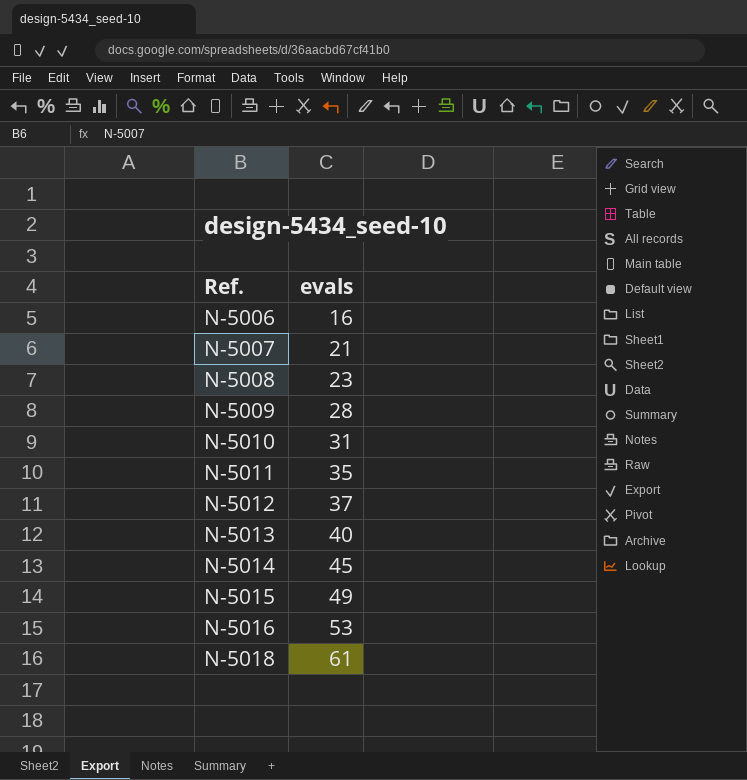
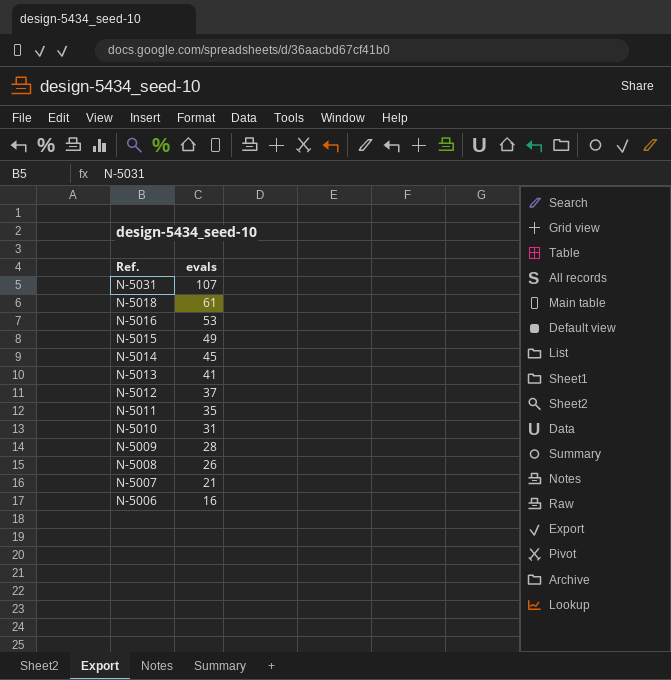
row order: Ref. ascending -> Ref. descending
row N-5031: none -> 107
N-5013 | evals: 40 -> 41
N-5008 | evals: 23 -> 26

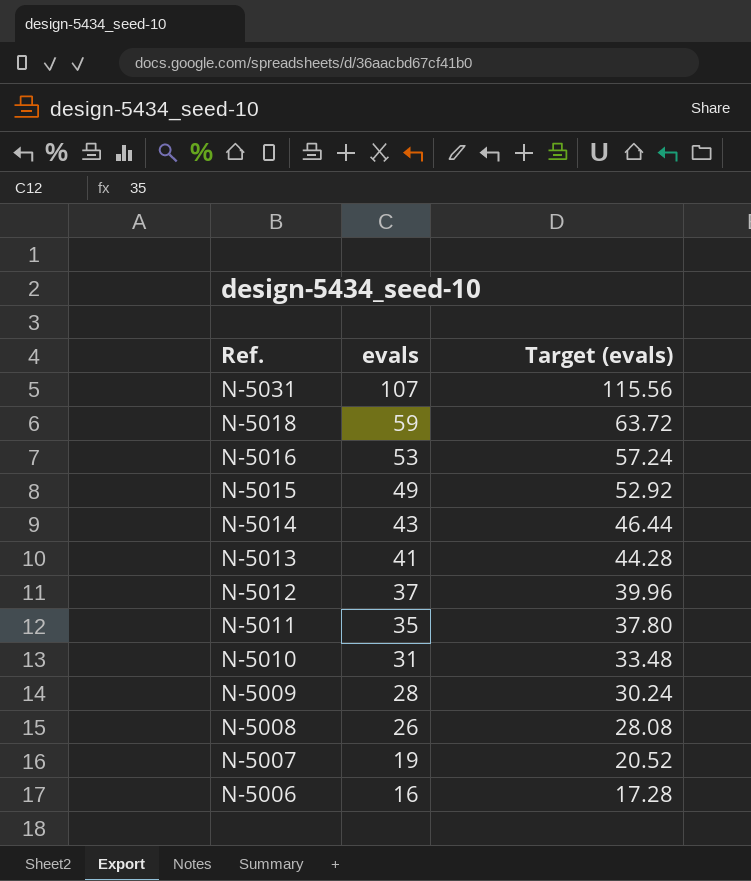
column Target (evals) | formula: none -> [evals] * 1.08
N-5018 | evals: 61 -> 59
N-5014 | evals: 45 -> 43
N-5007 | evals: 21 -> 19

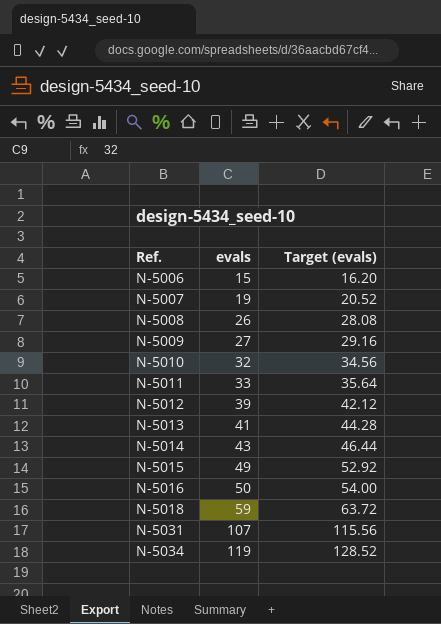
row order: Ref. descending -> Ref. ascending
N-5006 | evals: 16 -> 15
N-5006 | Target (evals): 17.28 -> 16.20
N-5009 | evals: 28 -> 27
N-5009 | Target (evals): 30.24 -> 29.16
N-5010 | evals: 31 -> 32
N-5010 | Target (evals): 33.48 -> 34.56
N-5011 | evals: 35 -> 33
N-5011 | Target (evals): 37.80 -> 35.64
N-5012 | evals: 37 -> 39
N-5012 | Target (evals): 39.96 -> 42.12
N-5016 | evals: 53 -> 50
N-5016 | Target (evals): 57.24 -> 54.00
row N-5034: none -> 119 | 128.52

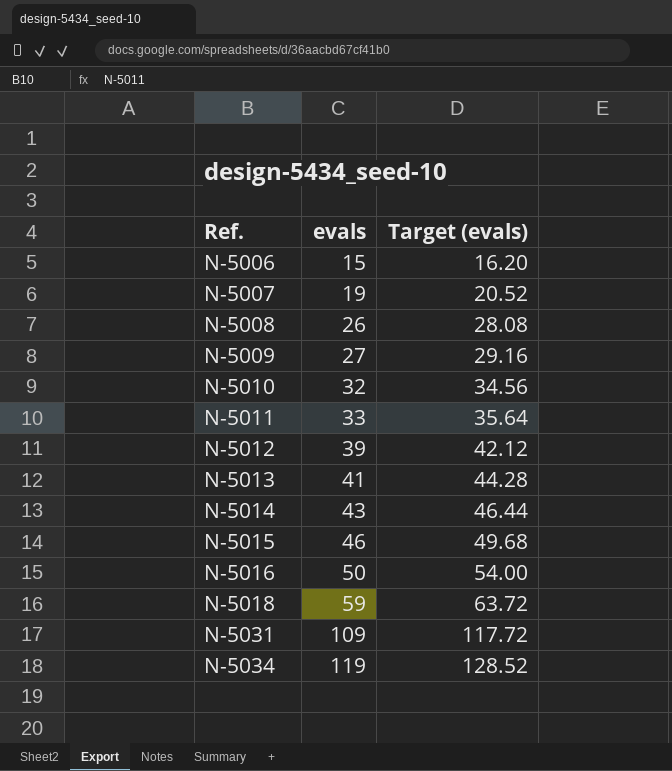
N-5015 | evals: 49 -> 46
N-5015 | Target (evals): 52.92 -> 49.68
N-5031 | evals: 107 -> 109
N-5031 | Target (evals): 115.56 -> 117.72

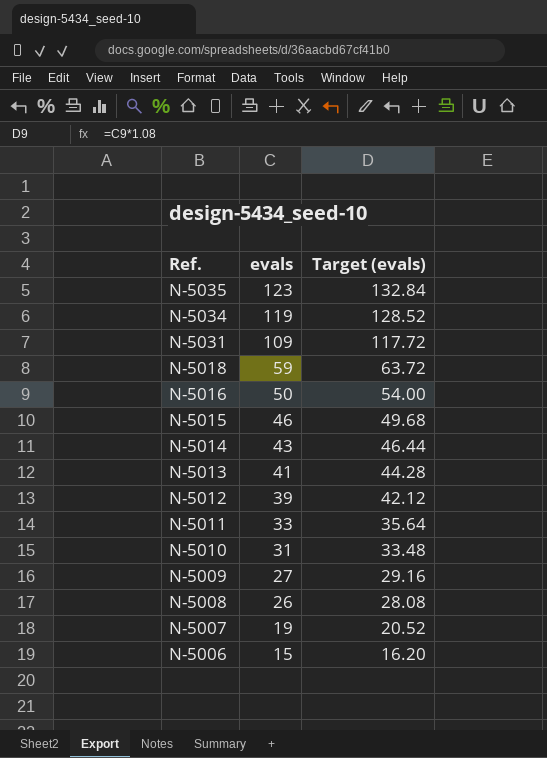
row order: Ref. ascending -> Ref. descending
row N-5035: none -> 123 | 132.84
N-5010 | evals: 32 -> 31
N-5010 | Target (evals): 34.56 -> 33.48

